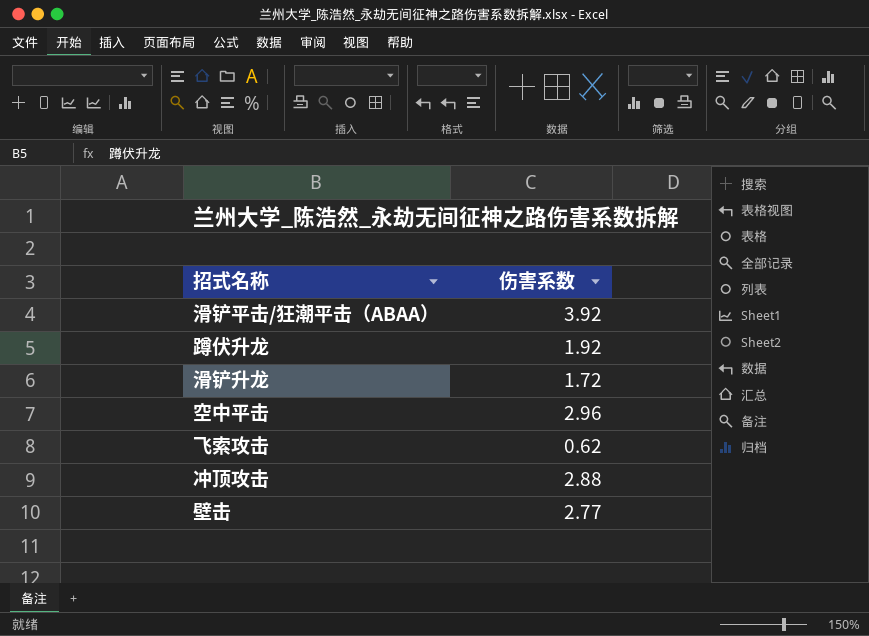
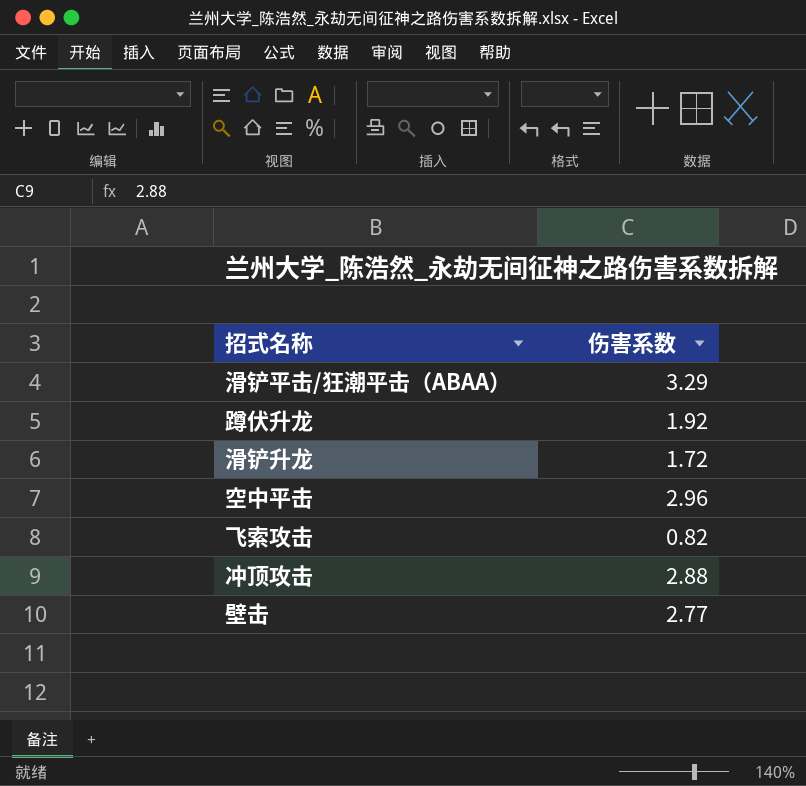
滑铲平击/狂潮平击（ABAA） | 伤害系数: 3.92 -> 3.29
飞索攻击 | 伤害系数: 0.62 -> 0.82

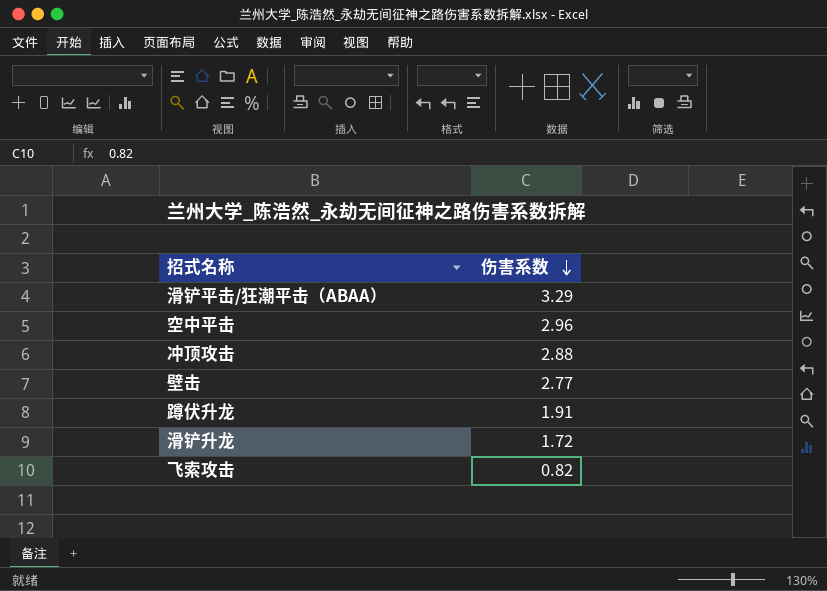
row order: none -> 伤害系数 descending
蹲伏升龙 | 伤害系数: 1.92 -> 1.91

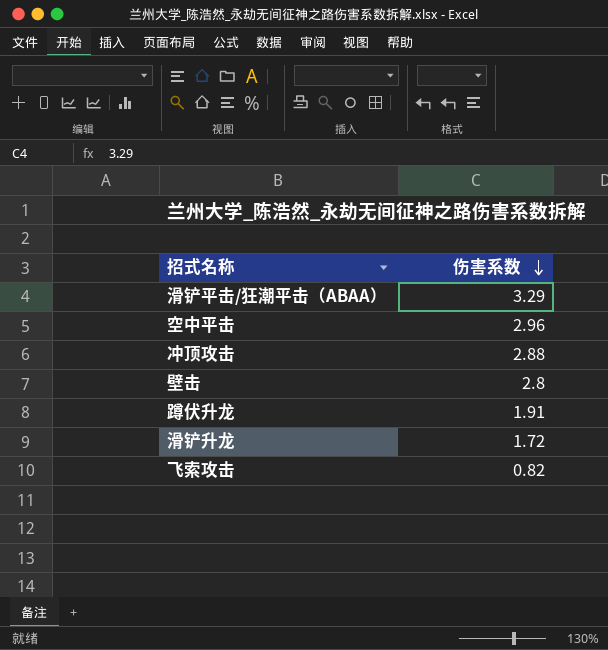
壁击 | 伤害系数: 2.77 -> 2.8

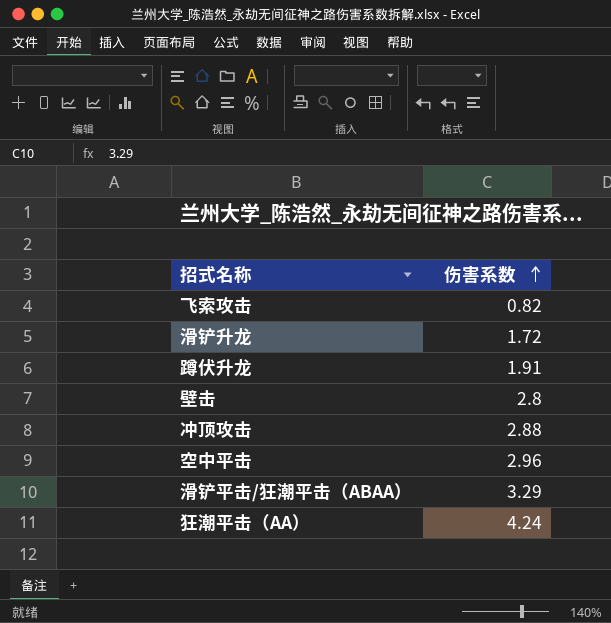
row order: 伤害系数 descending -> 伤害系数 ascending
row 狂潮平击（AA）: none -> 4.24

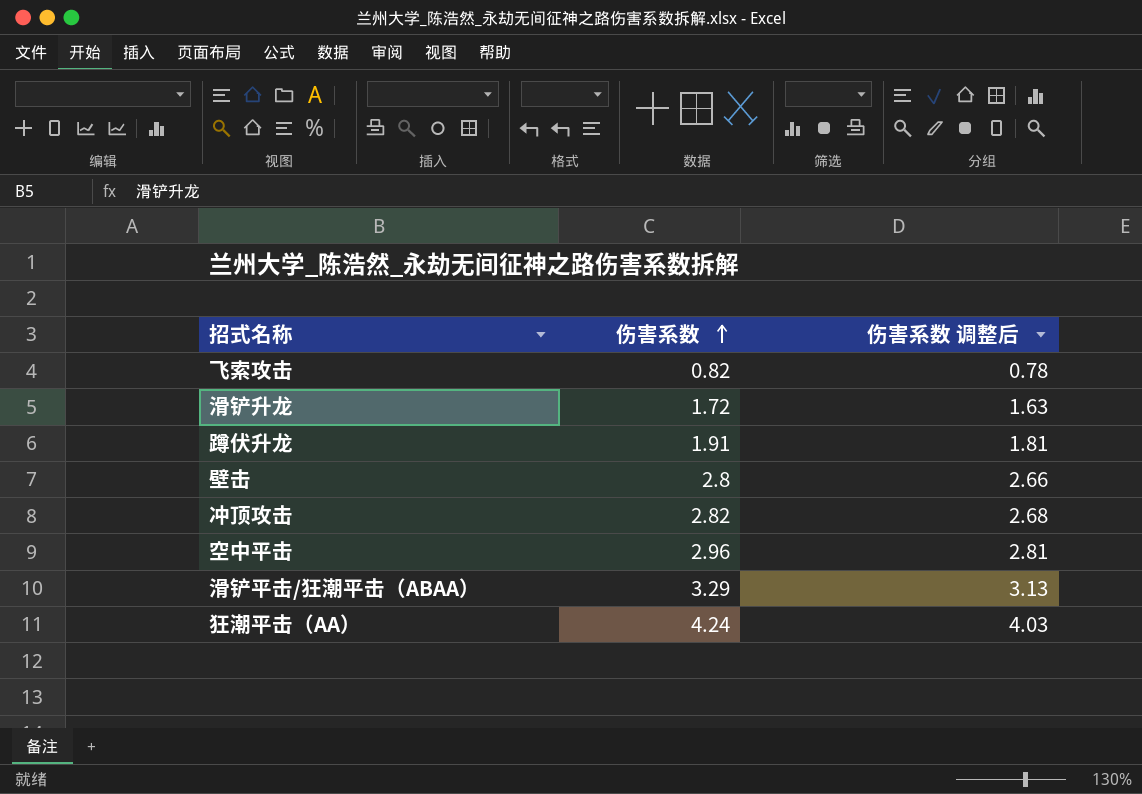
column 伤害系数 调整后 | formula: none -> [伤害系数] * 0.95
冲顶攻击 | 伤害系数: 2.88 -> 2.82

